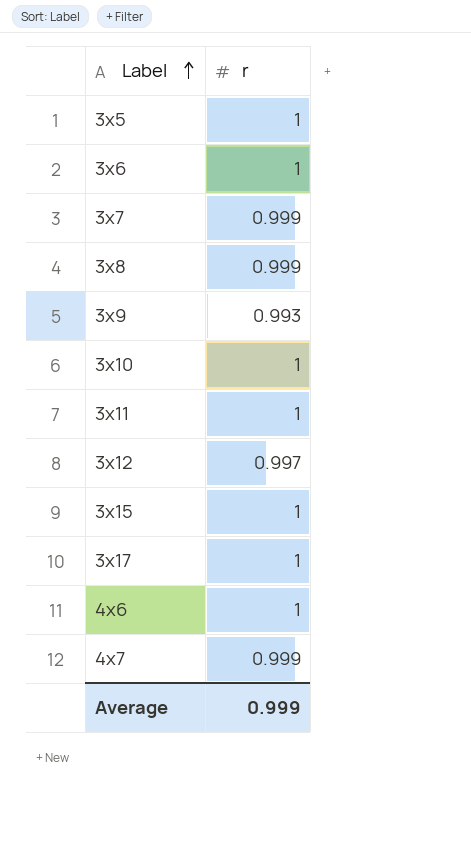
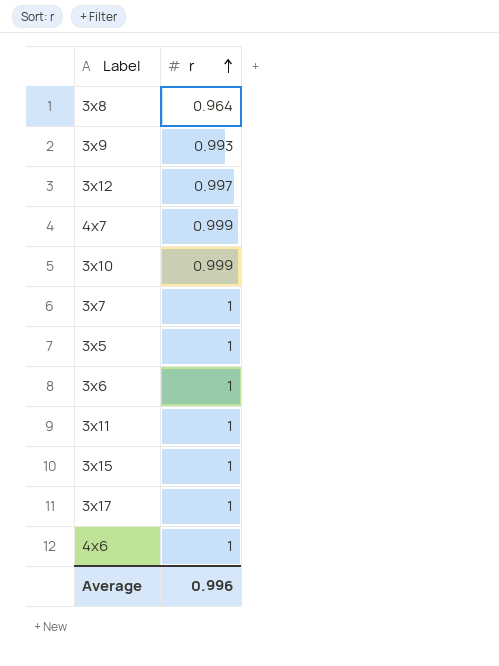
row order: Label ascending -> r ascending
3x8 | r: 0.999 -> 0.964
3x10 | r: 1 -> 0.999
3x7 | r: 0.999 -> 1
Average | r: 0.999 -> 0.996

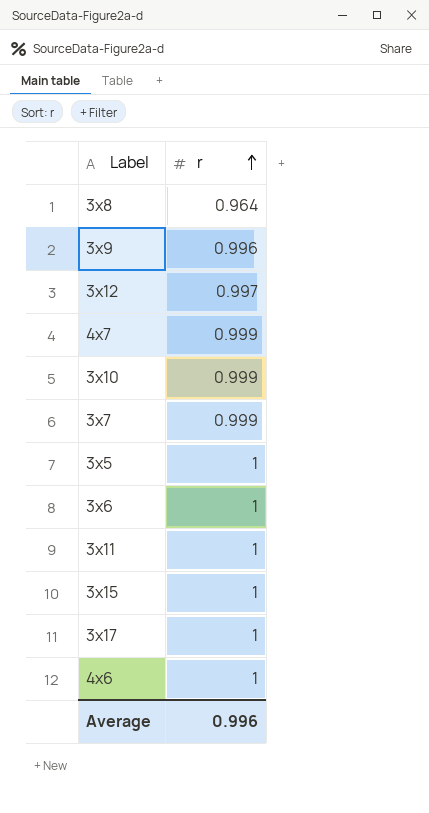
3x9 | r: 0.993 -> 0.996
3x7 | r: 1 -> 0.999

